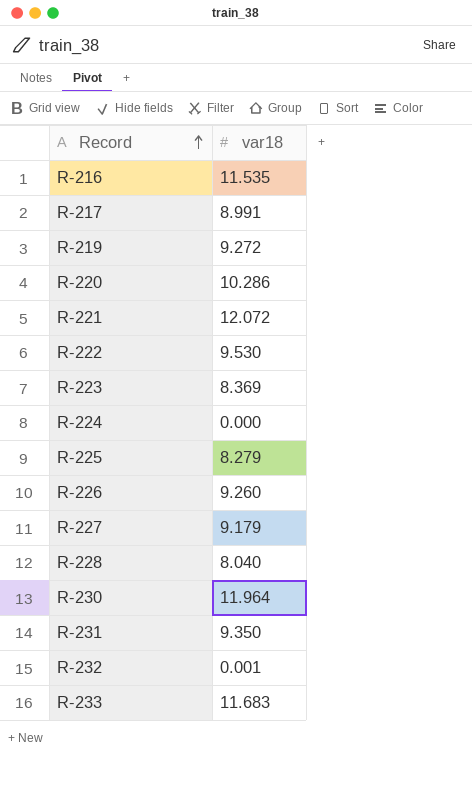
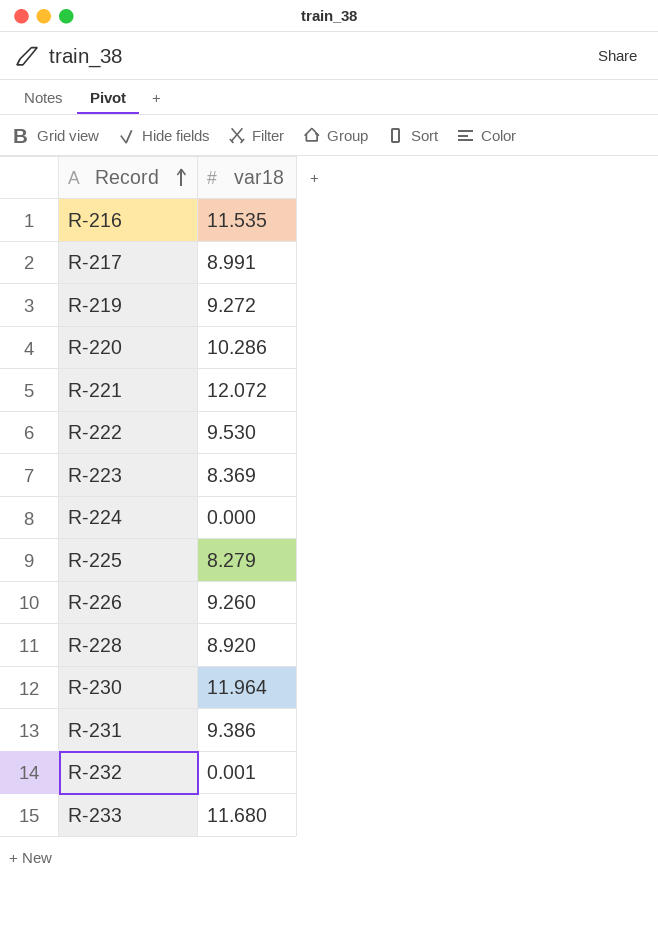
row R-227: 9.179 -> none
R-228 | var18: 8.040 -> 8.920
R-231 | var18: 9.350 -> 9.386
R-233 | var18: 11.683 -> 11.680

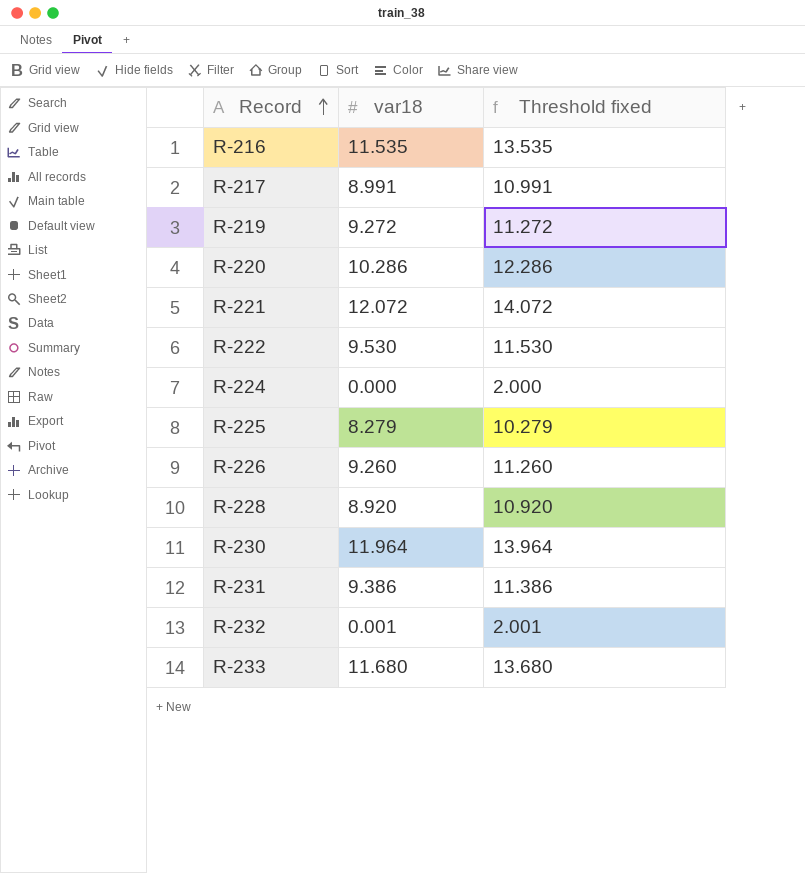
column Threshold fixed | formula: none -> [var18] + 2
row R-223: 8.369 -> none

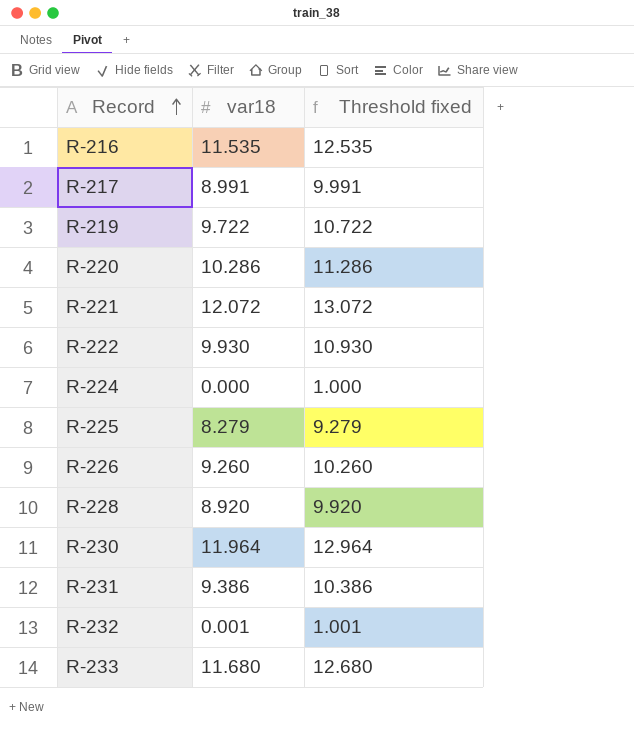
column Threshold fixed | formula: [var18] + 2 -> [var18] + 1
R-219 | var18: 9.272 -> 9.722
R-222 | var18: 9.530 -> 9.930

